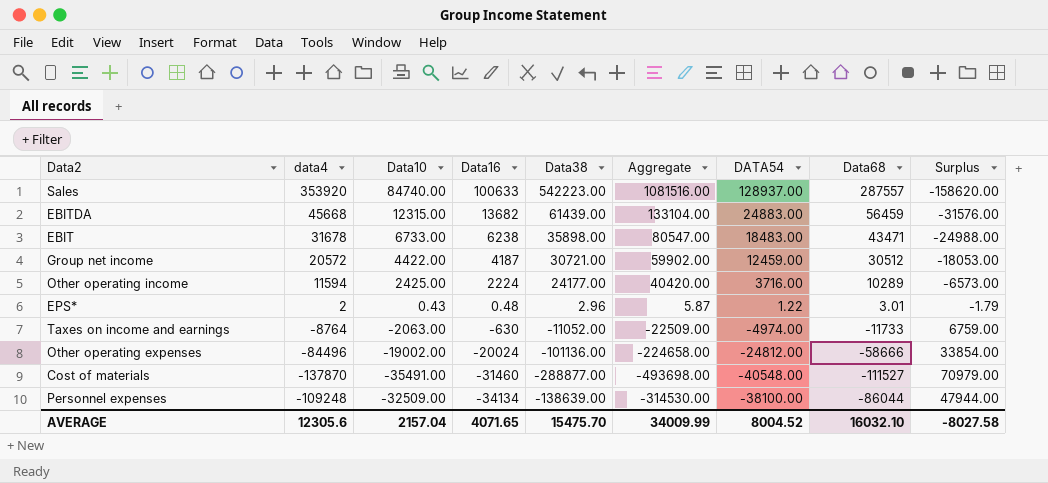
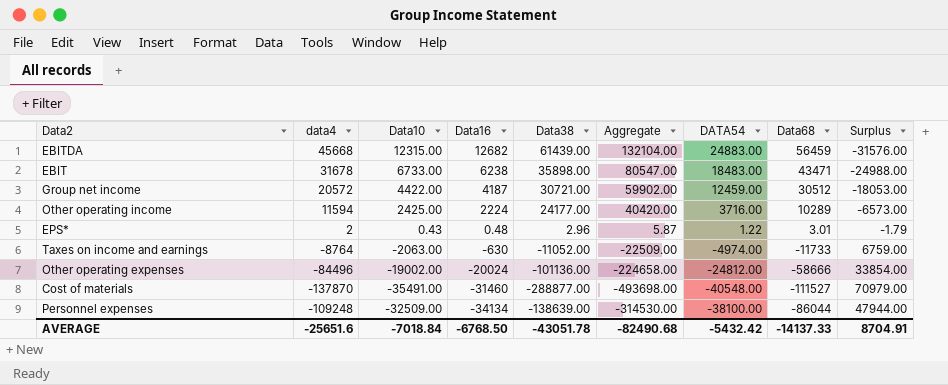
row Sales: 353920 | 84740.00 | 100633 | 542223.00 | 1081516.00 | 128937.00 | 287557 | -158620.00 -> none
EBITDA | Data16: 13682 -> 12682
EBITDA | Aggregate: 133104.00 -> 132104.00
AVERAGE | data4: 12305.6 -> -25651.6
AVERAGE | Data10: 2157.04 -> -7018.84
AVERAGE | Data16: 4071.65 -> -6768.50
AVERAGE | Data38: 15475.70 -> -43051.78
AVERAGE | Aggregate: 34009.99 -> -82490.68
AVERAGE | DATA54: 8004.52 -> -5432.42
AVERAGE | Data68: 16032.10 -> -14137.33
AVERAGE | Surplus: -8027.58 -> 8704.91

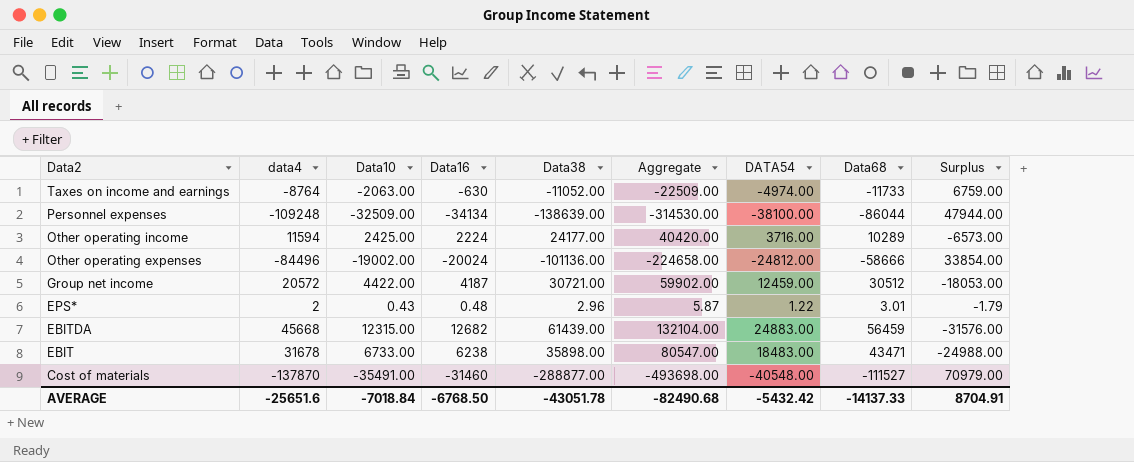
row order: Data16 descending -> Data2 descending

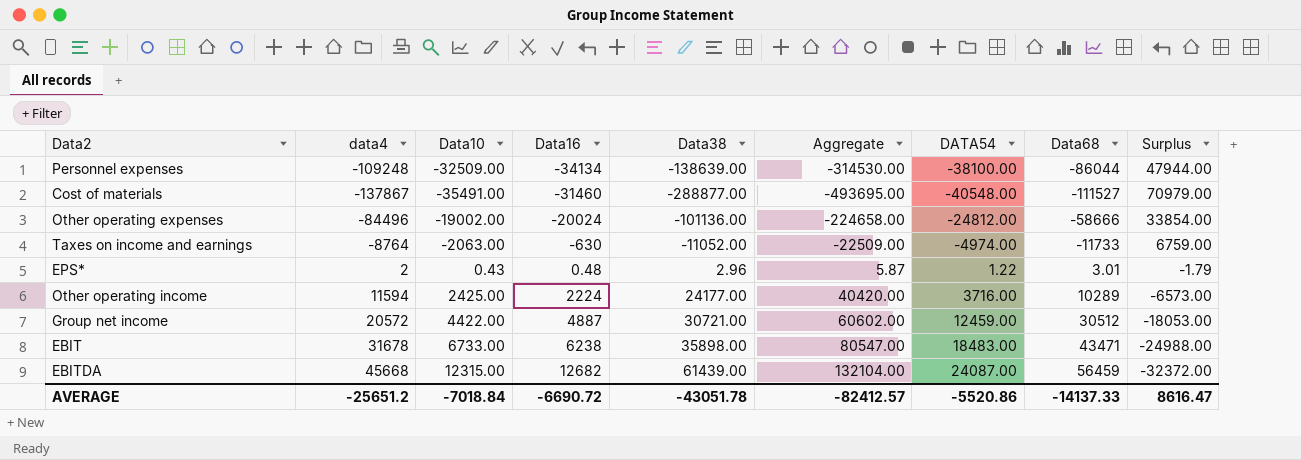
row order: Data2 descending -> Data16 ascending
Cost of materials | data4: -137870 -> -137867
Cost of materials | Aggregate: -493698.00 -> -493695.00
Group net income | Data16: 4187 -> 4887
Group net income | Aggregate: 59902.00 -> 60602.00
EBITDA | DATA54: 24883.00 -> 24087.00
EBITDA | Surplus: -31576.00 -> -32372.00
AVERAGE | data4: -25651.6 -> -25651.2
AVERAGE | Data16: -6768.50 -> -6690.72
AVERAGE | Aggregate: -82490.68 -> -82412.57
AVERAGE | DATA54: -5432.42 -> -5520.86
AVERAGE | Surplus: 8704.91 -> 8616.47

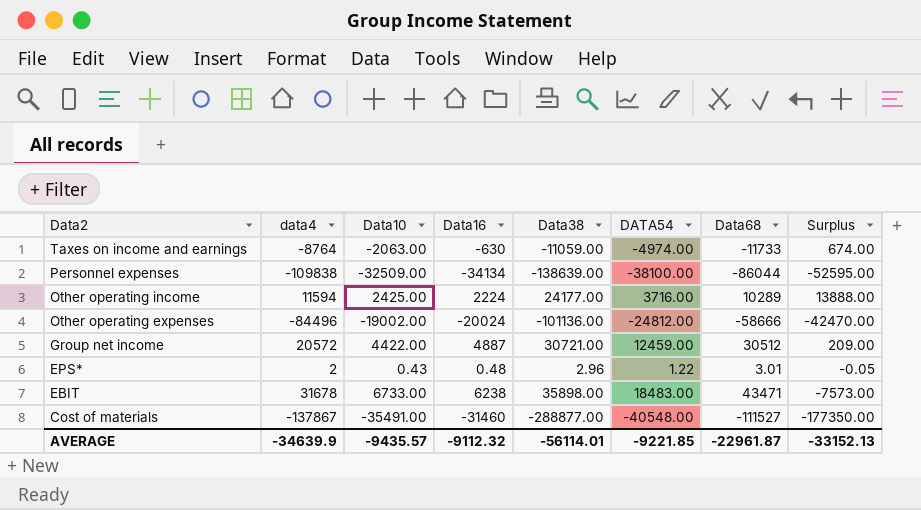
row order: Data16 ascending -> Data2 descending
column Aggregate | formula: [data4] + [Data10] + [Data16] + [Data38] -> none
column Surplus | formula: [DATA54] - [Data68] -> [Data38] - [Data68]
row EBITDA: 45668 | 12315.00 | 12682 | 61439.00 | 132104.00 | 24087.00 | 56459 | -32372.00 -> none
Taxes on income and earnings | Data38: -11052.00 -> -11059.00
Personnel expenses | data4: -109248 -> -109838
AVERAGE | data4: -25651.2 -> -34639.9
AVERAGE | Data10: -7018.84 -> -9435.57
AVERAGE | Data16: -6690.72 -> -9112.32
AVERAGE | Data38: -43051.78 -> -56114.01
AVERAGE | DATA54: -5520.86 -> -9221.85
AVERAGE | Data68: -14137.33 -> -22961.87
AVERAGE | Surplus: 8616.47 -> -33152.13

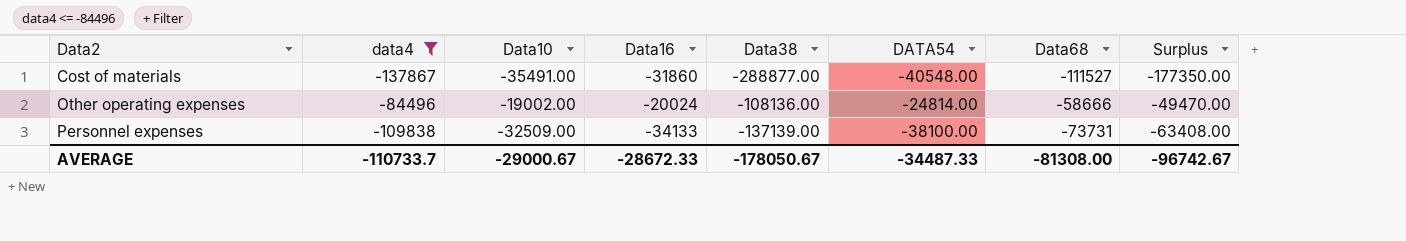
filter: none -> data4 <= -84496
row order: Data2 descending -> Data2 ascending
Cost of materials | Data16: -31460 -> -31860
Other operating expenses | Data38: -101136.00 -> -108136.00
Other operating expenses | DATA54: -24812.00 -> -24814.00
Other operating expenses | Surplus: -42470.00 -> -49470.00
Personnel expenses | Data16: -34134 -> -34133
Personnel expenses | Data38: -138639.00 -> -137139.00
Personnel expenses | Data68: -86044 -> -73731
Personnel expenses | Surplus: -52595.00 -> -63408.00
AVERAGE | data4: -34639.9 -> -110733.7
AVERAGE | Data10: -9435.57 -> -29000.67
AVERAGE | Data16: -9112.32 -> -28672.33
AVERAGE | Data38: -56114.01 -> -178050.67
AVERAGE | DATA54: -9221.85 -> -34487.33
AVERAGE | Data68: -22961.87 -> -81308.00
AVERAGE | Surplus: -33152.13 -> -96742.67

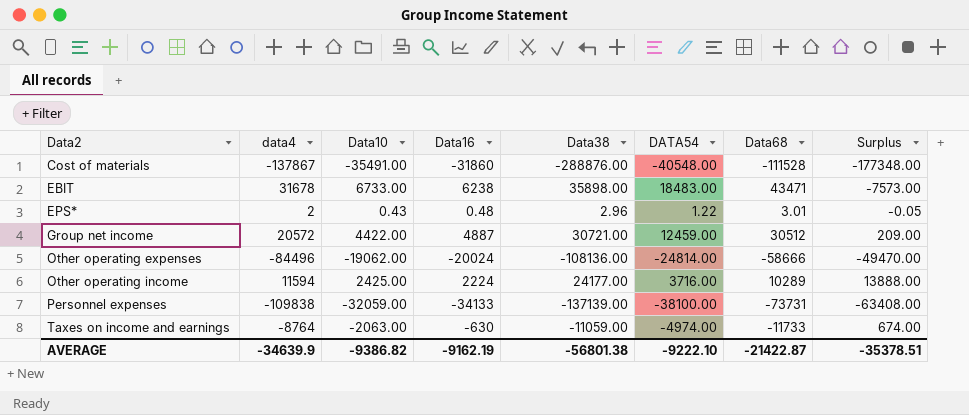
filter: data4 <= -84496 -> none
Cost of materials | Data38: -288877.00 -> -288876.00
Cost of materials | Data68: -111527 -> -111528
Cost of materials | Surplus: -177350.00 -> -177348.00
Other operating expenses | Data10: -19002.00 -> -19062.00
Personnel expenses | Data10: -32509.00 -> -32059.00
AVERAGE | data4: -110733.7 -> -34639.9
AVERAGE | Data10: -29000.67 -> -9386.82
AVERAGE | Data16: -28672.33 -> -9162.19
AVERAGE | Data38: -178050.67 -> -56801.38
AVERAGE | DATA54: -34487.33 -> -9222.10
AVERAGE | Data68: -81308.00 -> -21422.87
AVERAGE | Surplus: -96742.67 -> -35378.51

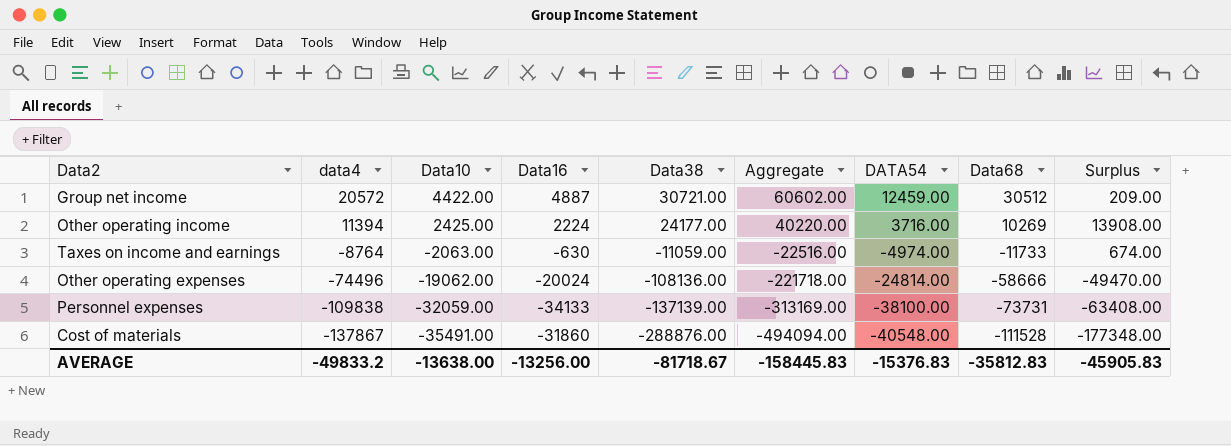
row order: Data2 ascending -> data4 descending
column Aggregate | formula: none -> [data4] + [Data10] + [Data16] + [Data38]
row EBIT: 31678 | 6733.00 | 6238 | 35898.00 | 18483.00 | 43471 | -7573.00 -> none
row EPS*: 2 | 0.43 | 0.48 | 2.96 | 1.22 | 3.01 | -0.05 -> none
Other operating income | data4: 11594 -> 11394
Other operating income | Data68: 10289 -> 10269
Other operating income | Surplus: 13888.00 -> 13908.00
Other operating expenses | data4: -84496 -> -74496
AVERAGE | data4: -34639.9 -> -49833.2
AVERAGE | Data10: -9386.82 -> -13638.00
AVERAGE | Data16: -9162.19 -> -13256.00
AVERAGE | Data38: -56801.38 -> -81718.67
AVERAGE | DATA54: -9222.10 -> -15376.83
AVERAGE | Data68: -21422.87 -> -35812.83
AVERAGE | Surplus: -35378.51 -> -45905.83

